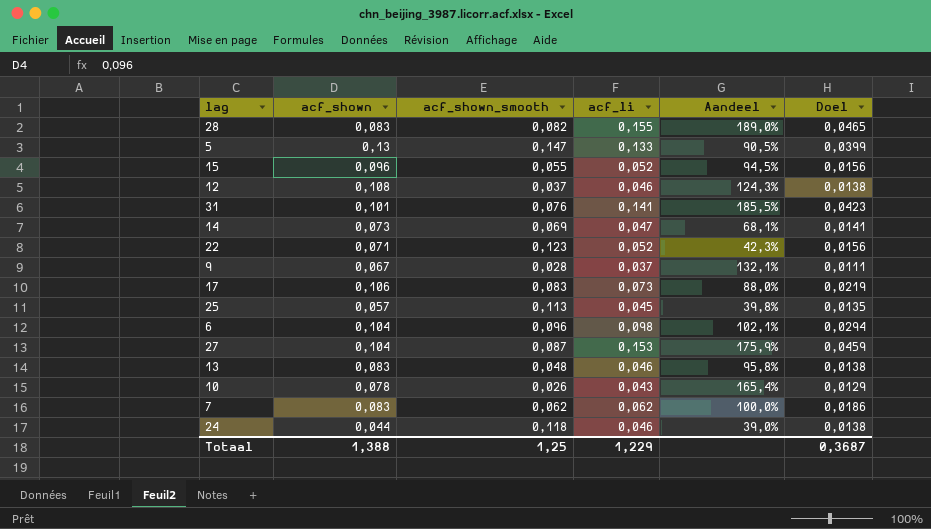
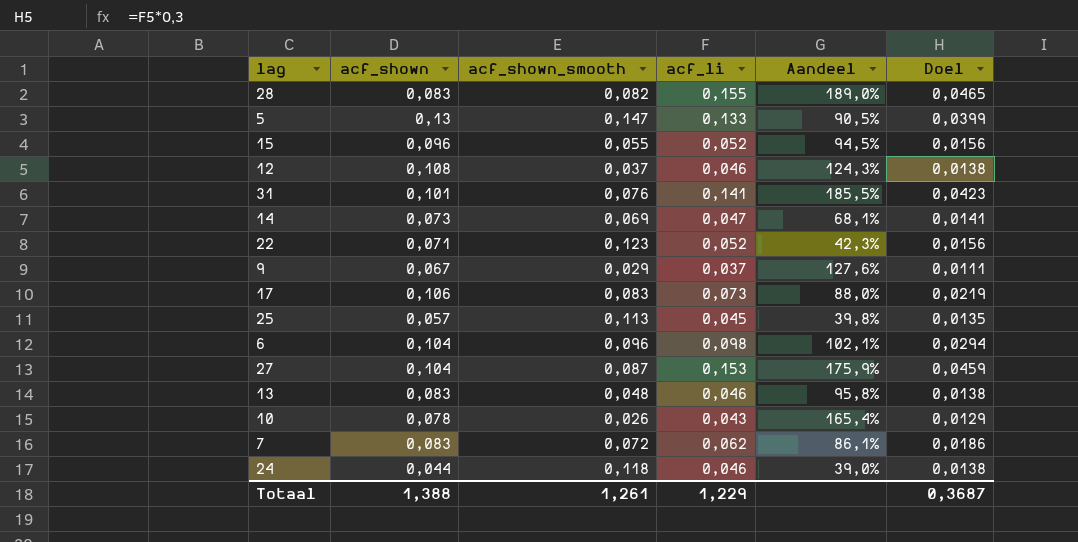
9 | acf_shown_smooth: 0,028 -> 0,029
9 | Aandeel: 132,1% -> 127,6%
7 | acf_shown_smooth: 0,062 -> 0,072
7 | Aandeel: 100,0% -> 86,1%
Totaal | acf_shown_smooth: 1,25 -> 1,261

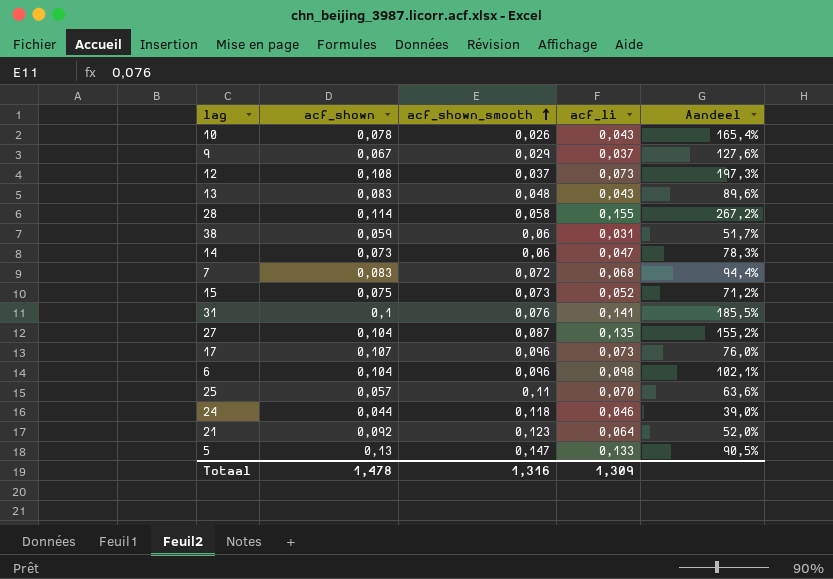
row order: none -> acf_shown_smooth ascending
column Doel | formula: [acf_li] * 0,3 -> none
row 22: 0,071 | 0,123 | 0,052 | 42,3% | 0,0156 -> none
12 | acf_li: 0,046 -> 0,073
12 | Aandeel: 124,3% -> 197,3%
13 | acf_li: 0,046 -> 0,043
13 | Aandeel: 95,8% -> 89,6%
28 | acf_shown: 0,083 -> 0,114
28 | acf_shown_smooth: 0,082 -> 0,058
28 | Aandeel: 189,0% -> 267,2%
row 38: none -> 0,059 | 0,06 | 0,031 | 51,7%
14 | acf_shown_smooth: 0,069 -> 0,06
14 | Aandeel: 68,1% -> 78,3%
7 | acf_li: 0,062 -> 0,068
7 | Aandeel: 86,1% -> 94,4%
15 | acf_shown: 0,096 -> 0,075
15 | acf_shown_smooth: 0,055 -> 0,073
15 | Aandeel: 94,5% -> 71,2%
31 | acf_shown: 0,101 -> 0,1
27 | acf_li: 0,153 -> 0,135
27 | Aandeel: 175,9% -> 155,2%
17 | acf_shown: 0,106 -> 0,107
17 | acf_shown_smooth: 0,083 -> 0,096
17 | Aandeel: 88,0% -> 76,0%
25 | acf_shown_smooth: 0,113 -> 0,11
25 | acf_li: 0,045 -> 0,070
25 | Aandeel: 39,8% -> 63,6%
row 21: none -> 0,092 | 0,123 | 0,064 | 52,0%
Totaal | acf_shown: 1,388 -> 1,478
Totaal | acf_shown_smooth: 1,261 -> 1,316
Totaal | acf_li: 1,229 -> 1,309

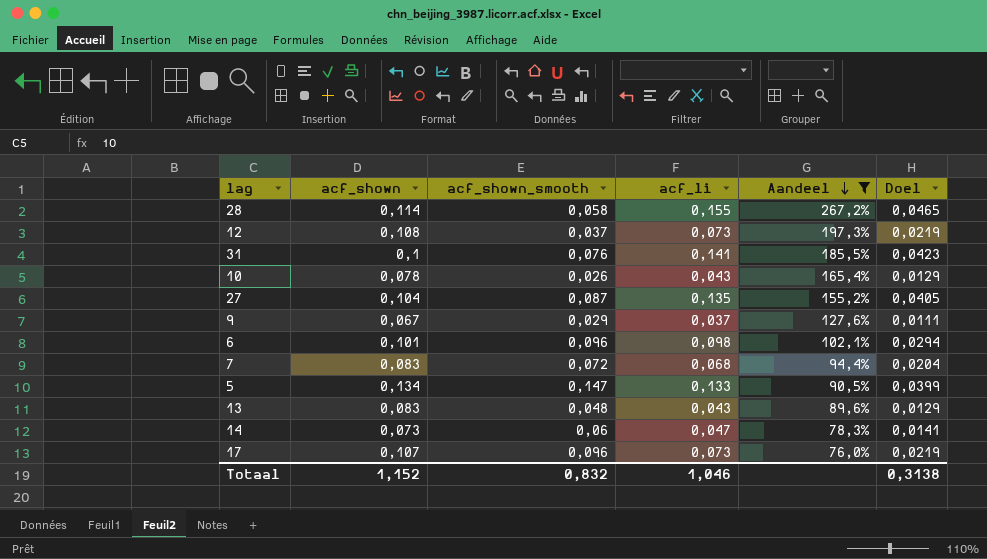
filter: none -> Aandeel >= 76,0%
row order: acf_shown_smooth ascending -> Aandeel descending
column Doel | formula: none -> [acf_li] * 0,3
6 | acf_shown: 0,104 -> 0,101
5 | acf_shown: 0,13 -> 0,134
Totaal | acf_shown: 1,478 -> 1,152
Totaal | acf_shown_smooth: 1,316 -> 0,832
Totaal | acf_li: 1,309 -> 1,046

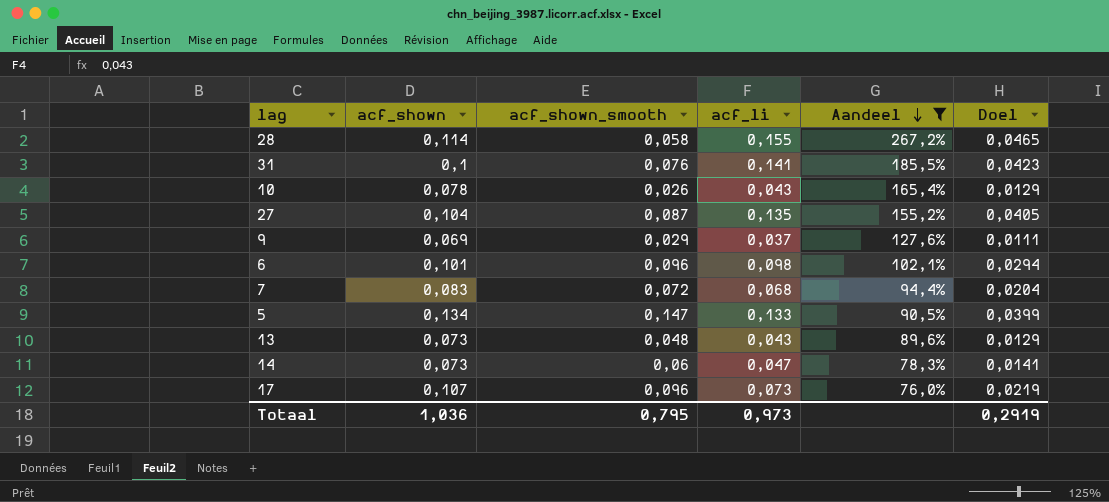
row 12: 0,108 | 0,037 | 0,073 | 197,3% | 0,0219 -> none
9 | acf_shown: 0,067 -> 0,069
13 | acf_shown: 0,083 -> 0,073
Totaal | acf_shown: 1,152 -> 1,036
Totaal | acf_shown_smooth: 0,832 -> 0,795
Totaal | acf_li: 1,046 -> 0,973
Totaal | Doel: 0,3138 -> 0,2919

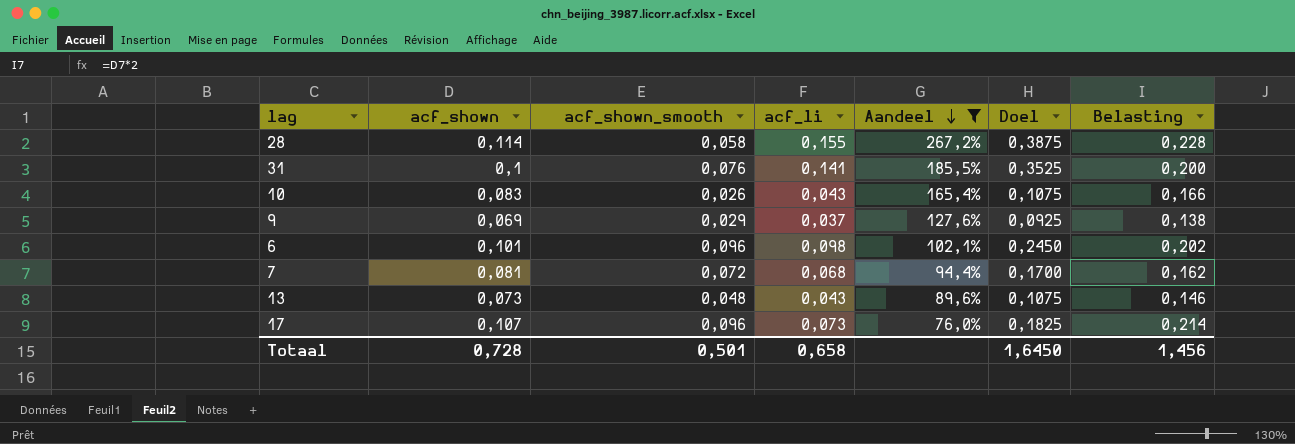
column Doel | formula: [acf_li] * 0,3 -> [acf_li] * 2,5
column Belasting | formula: none -> [acf_shown] * 2
row 27: 0,104 | 0,087 | 0,135 | 155,2% | 0,0405 -> none
row 5: 0,134 | 0,147 | 0,133 | 90,5% | 0,0399 -> none
row 14: 0,073 | 0,06 | 0,047 | 78,3% | 0,0141 -> none
10 | acf_shown: 0,078 -> 0,083
7 | acf_shown: 0,083 -> 0,081
Totaal | acf_shown: 1,036 -> 0,728
Totaal | acf_shown_smooth: 0,795 -> 0,501
Totaal | acf_li: 0,973 -> 0,658
Totaal | Doel: 0,2919 -> 1,6450

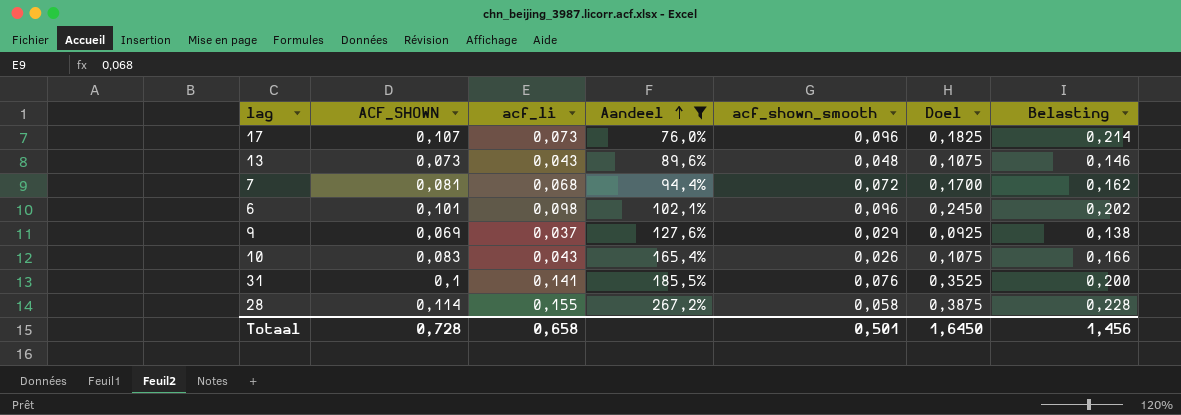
row order: Aandeel descending -> Aandeel ascending
column name: acf_shown -> ACF_SHOWN
column acf_shown_smooth | position: 3 -> 5

